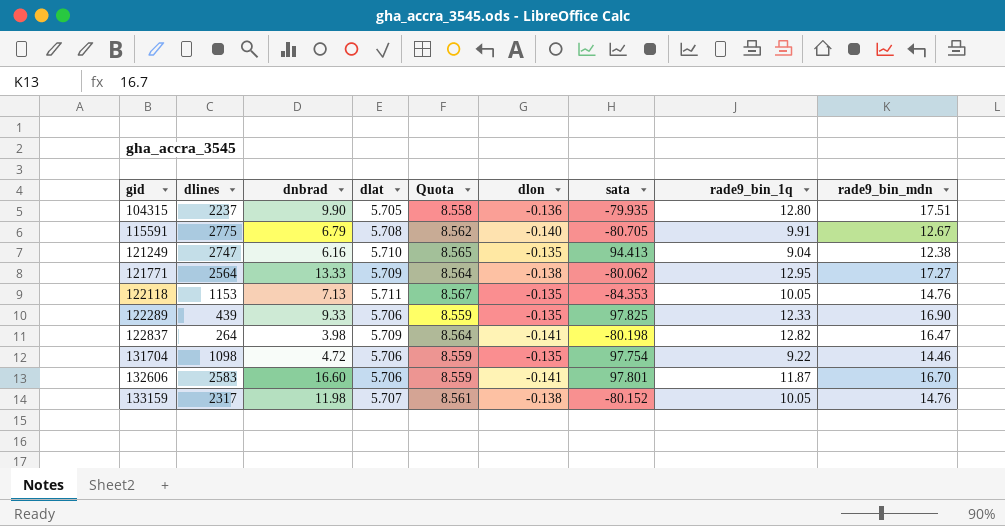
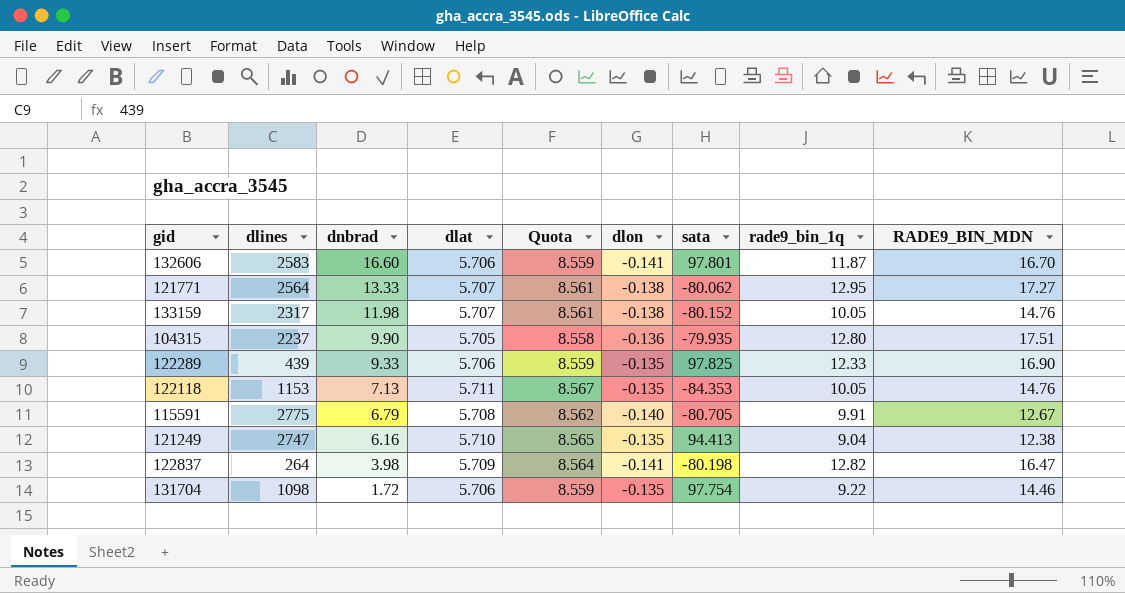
row order: gid ascending -> dnbrad descending
column name: rade9_bin_mdn -> RADE9_BIN_MDN
121771 | dlat: 5.709 -> 5.707
121771 | Quota: 8.564 -> 8.561
131704 | dnbrad: 4.72 -> 1.72

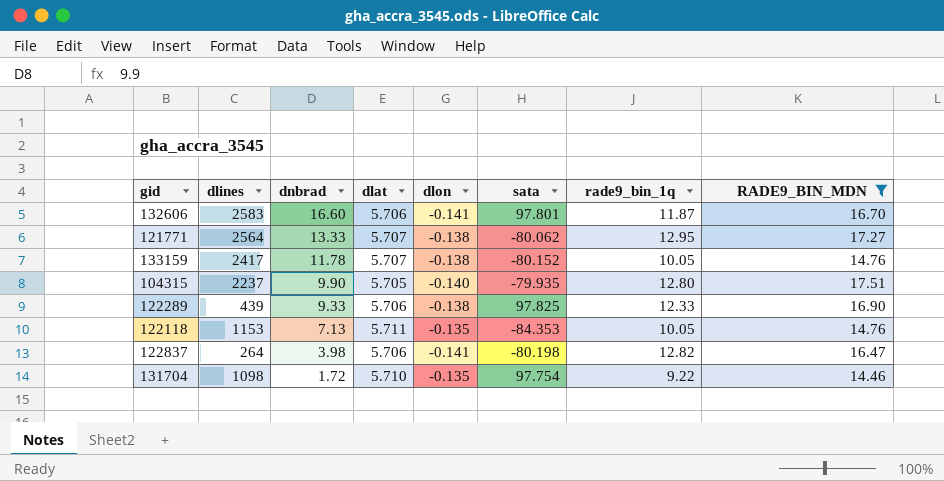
filter: none -> RADE9_BIN_MDN >= 14.46
column Quota | formula: [dlat] * 1.5 -> none
133159 | dlines: 2317 -> 2417
133159 | dnbrad: 11.98 -> 11.78
104315 | dlon: -0.136 -> -0.140
122289 | dlon: -0.135 -> -0.138
122837 | dlat: 5.709 -> 5.706
131704 | dlat: 5.706 -> 5.710

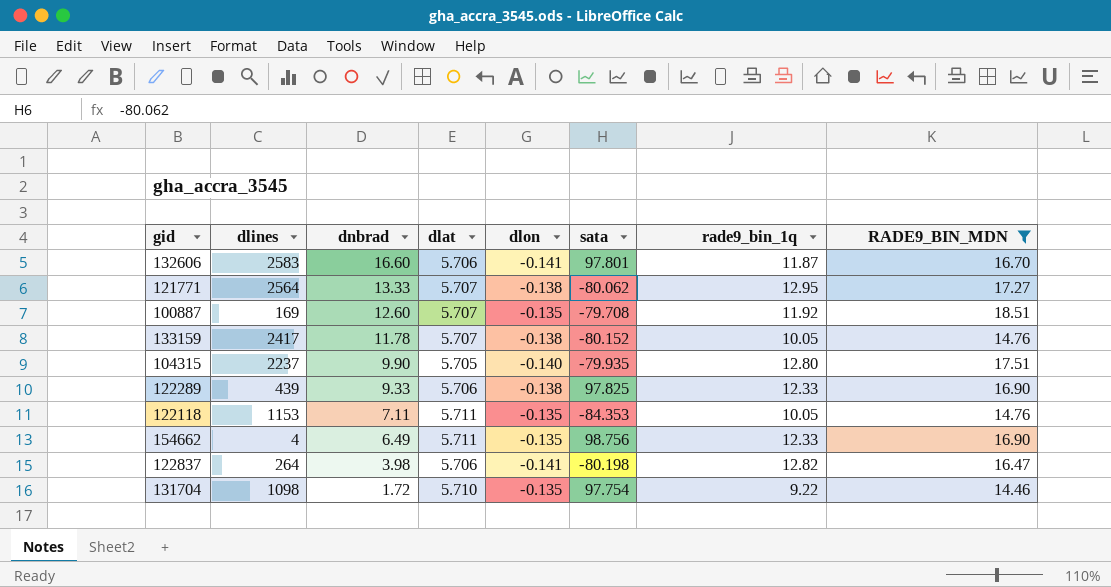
row 100887: none -> 169 | 12.60 | 5.707 | -0.135 | -79.708 | 11.92 | 18.51
122118 | dnbrad: 7.13 -> 7.11
row 154662: none -> 4 | 6.49 | 5.711 | -0.135 | 98.756 | 12.33 | 16.90

